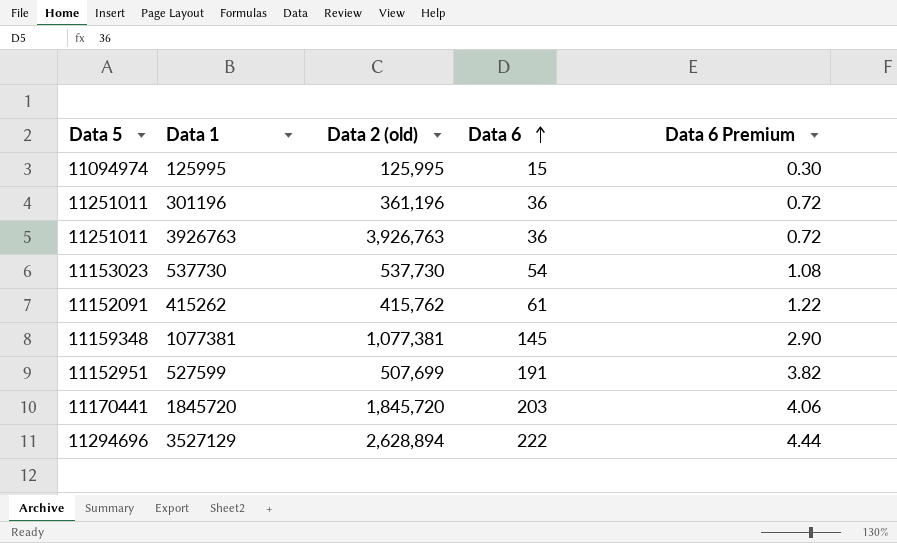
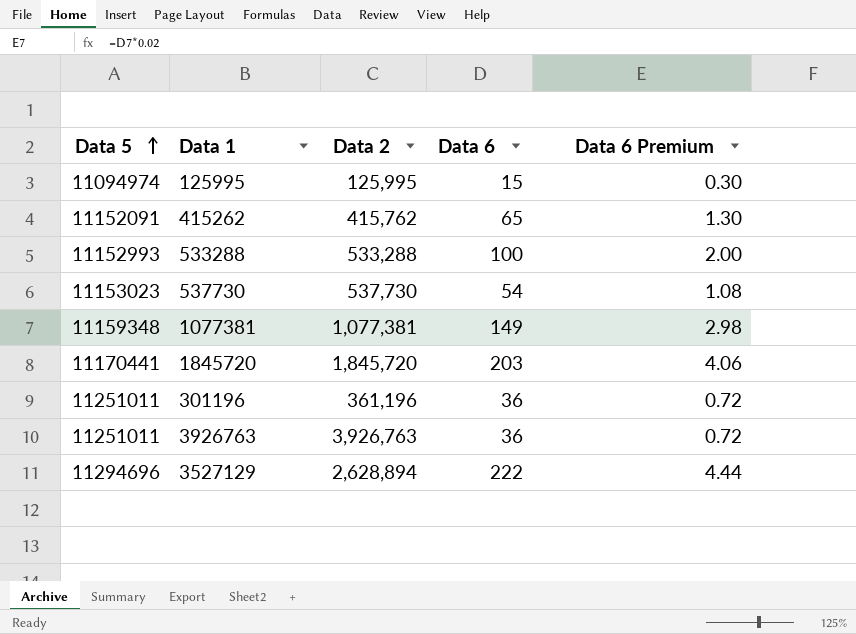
row order: Data 6 ascending -> Data 5 ascending
column name: Data 2 (old) -> Data 2
row 527599: 11152951 | 507,699 | 191 | 3.82 -> none
415262 | Data 6: 61 -> 65
415262 | Data 6 Premium: 1.22 -> 1.30
row 533288: none -> 11152993 | 533,288 | 100 | 2.00
1077381 | Data 6: 145 -> 149
1077381 | Data 6 Premium: 2.90 -> 2.98

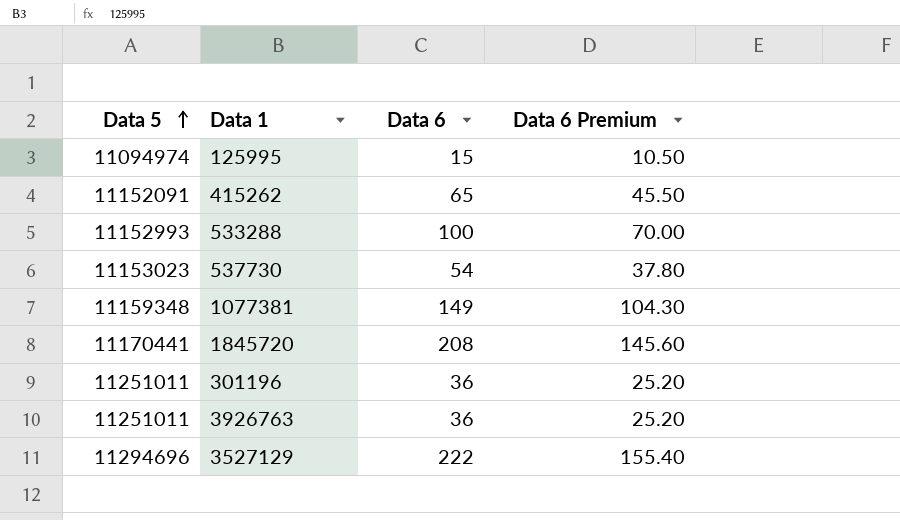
column Data 2 | position: 3 -> none
column Data 6 Premium | formula: [Data 6] * 0.02 -> [Data 6] * 0.7
1845720 | Data 6: 203 -> 208

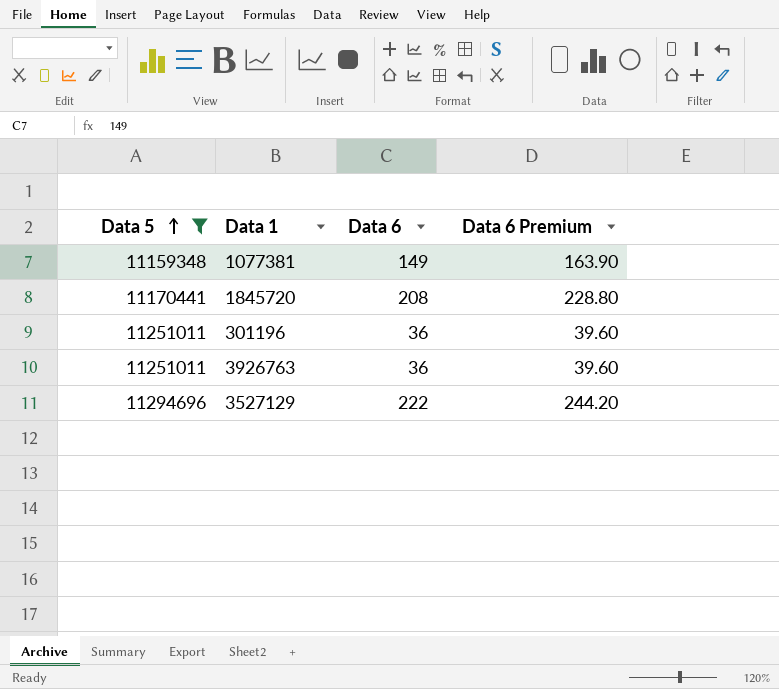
filter: none -> Data 5 >= 11159348
column Data 6 Premium | formula: [Data 6] * 0.7 -> [Data 6] * 1.1

